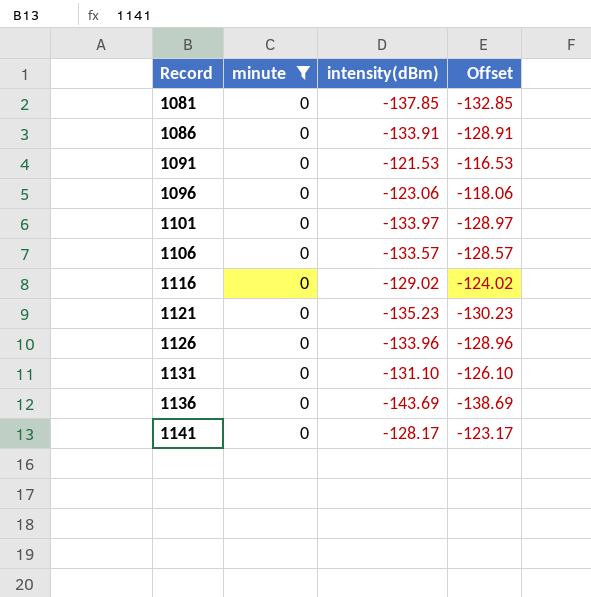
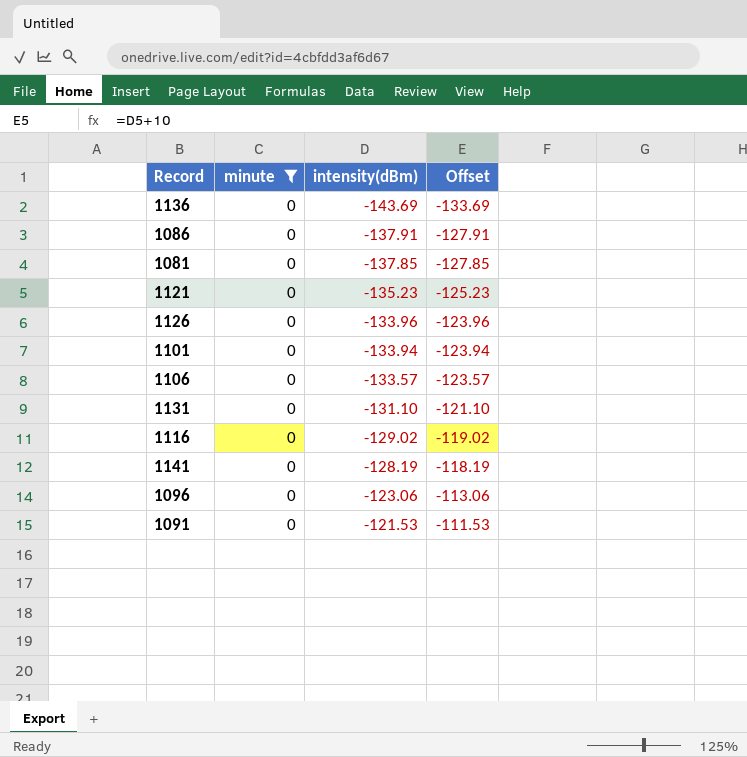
row order: Record ascending -> intensity(dBm) ascending
column Offset | formula: [intensity(dBm)] + 5 -> [intensity(dBm)] + 10
1086 | intensity(dBm): -133.91 -> -137.91
1101 | intensity(dBm): -133.97 -> -133.94
1141 | intensity(dBm): -128.17 -> -128.19

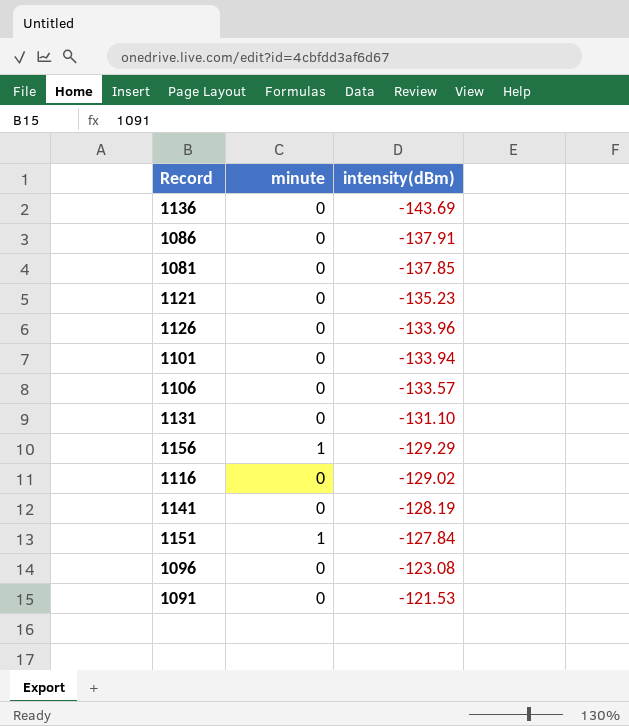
filter: minute = 0 -> none
column Offset | formula: [intensity(dBm)] + 10 -> none
1096 | intensity(dBm): -123.06 -> -123.08

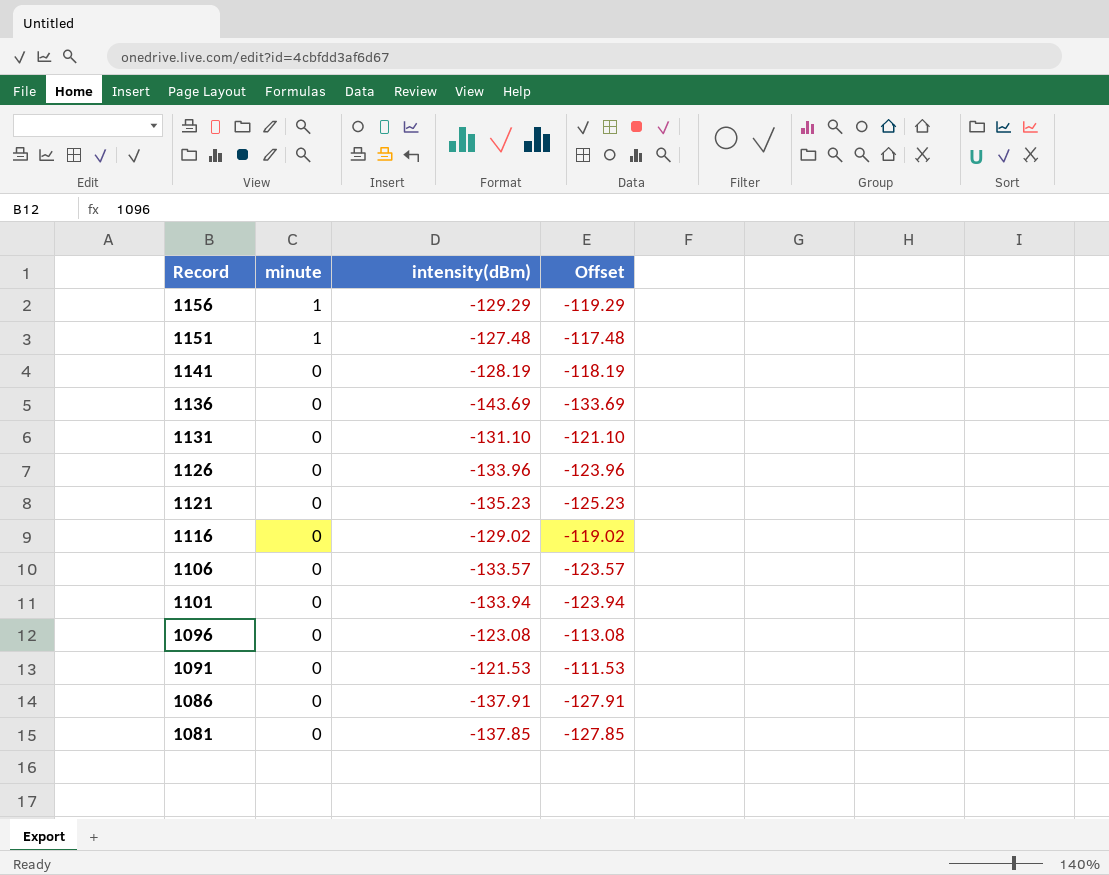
row order: intensity(dBm) ascending -> Record descending
column Offset | formula: none -> [intensity(dBm)] + 10
1151 | intensity(dBm): -127.84 -> -127.48

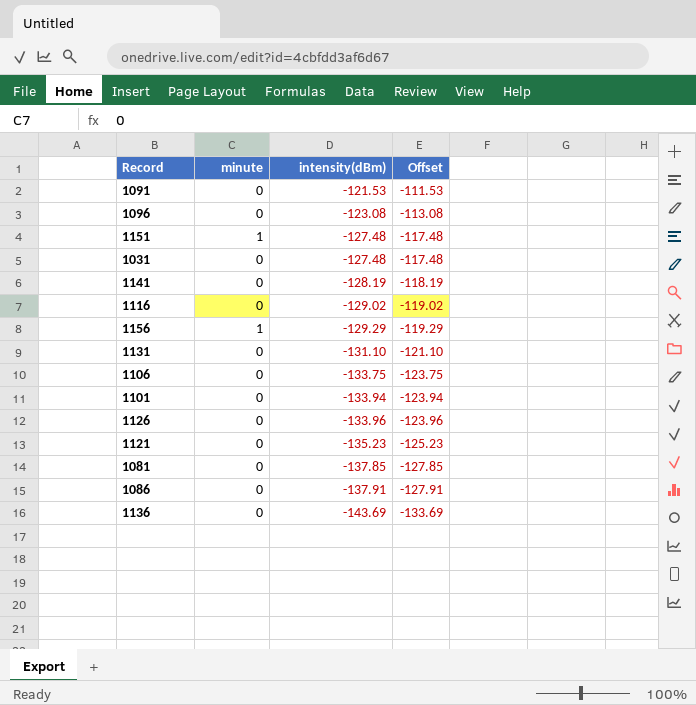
row order: Record descending -> intensity(dBm) descending
row 1031: none -> 0 | -127.48 | -117.48
1106 | intensity(dBm): -133.57 -> -133.75
1106 | Offset: -123.57 -> -123.75

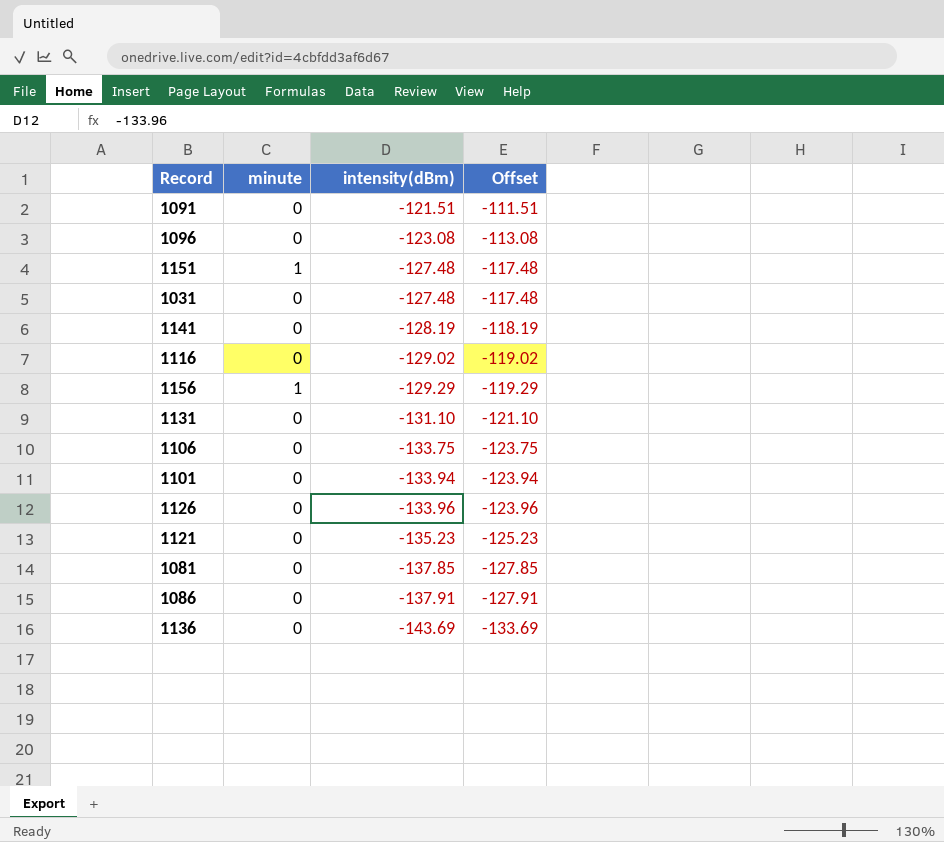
1091 | intensity(dBm): -121.53 -> -121.51
1091 | Offset: -111.53 -> -111.51

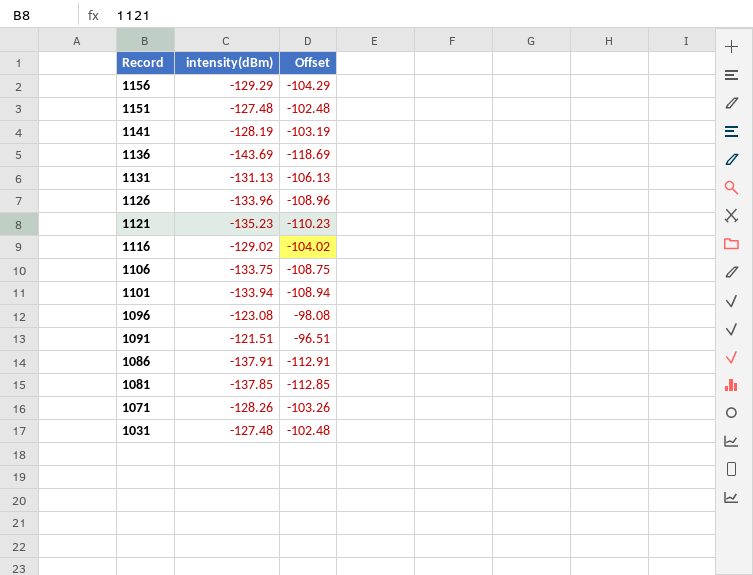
row order: intensity(dBm) descending -> Record descending
column minute | position: 2 -> none
column Offset | formula: [intensity(dBm)] + 10 -> [intensity(dBm)] + 25
1131 | intensity(dBm): -131.10 -> -131.13
row 1071: none -> -128.26 | -103.26

